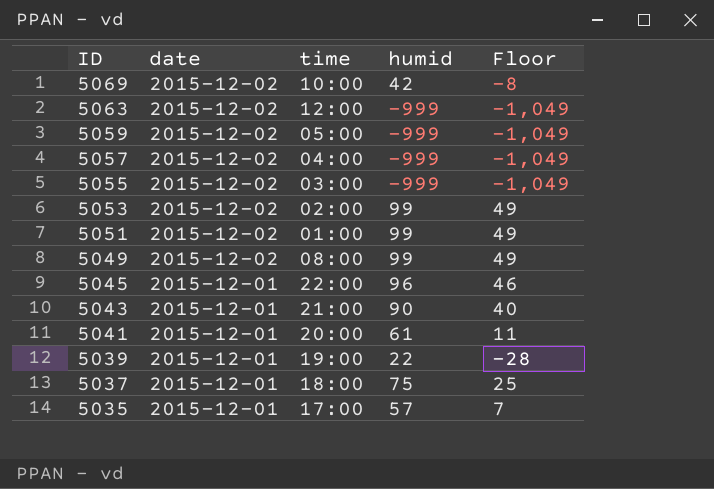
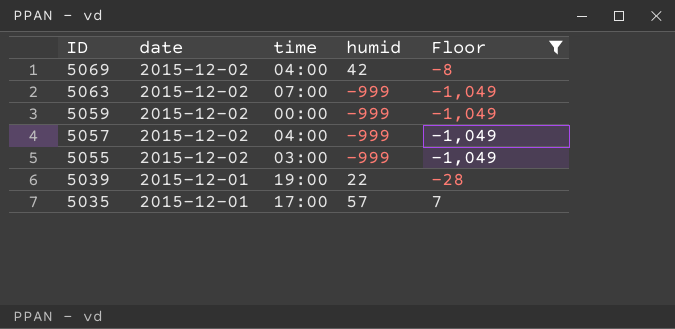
filter: none -> Floor <= 7
5069 | time: 10:00 -> 04:00
5063 | time: 12:00 -> 07:00
5059 | time: 05:00 -> 00:00

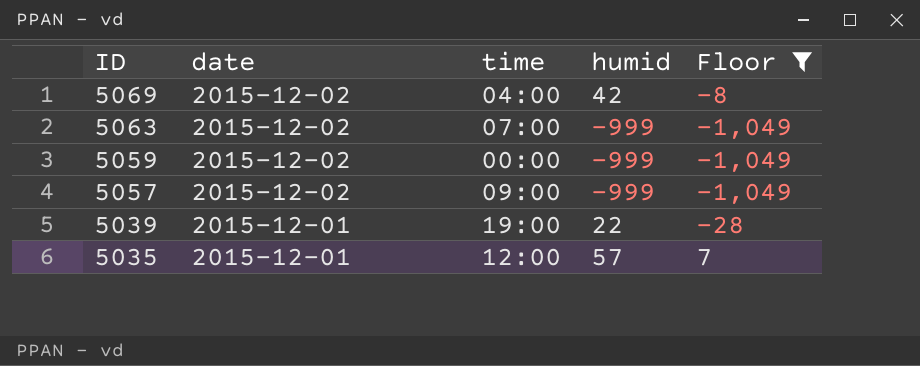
row 5055: 2015-12-02 | 03:00 | -999 | -1,049 -> none
5057 | time: 04:00 -> 09:00
5035 | time: 17:00 -> 12:00

